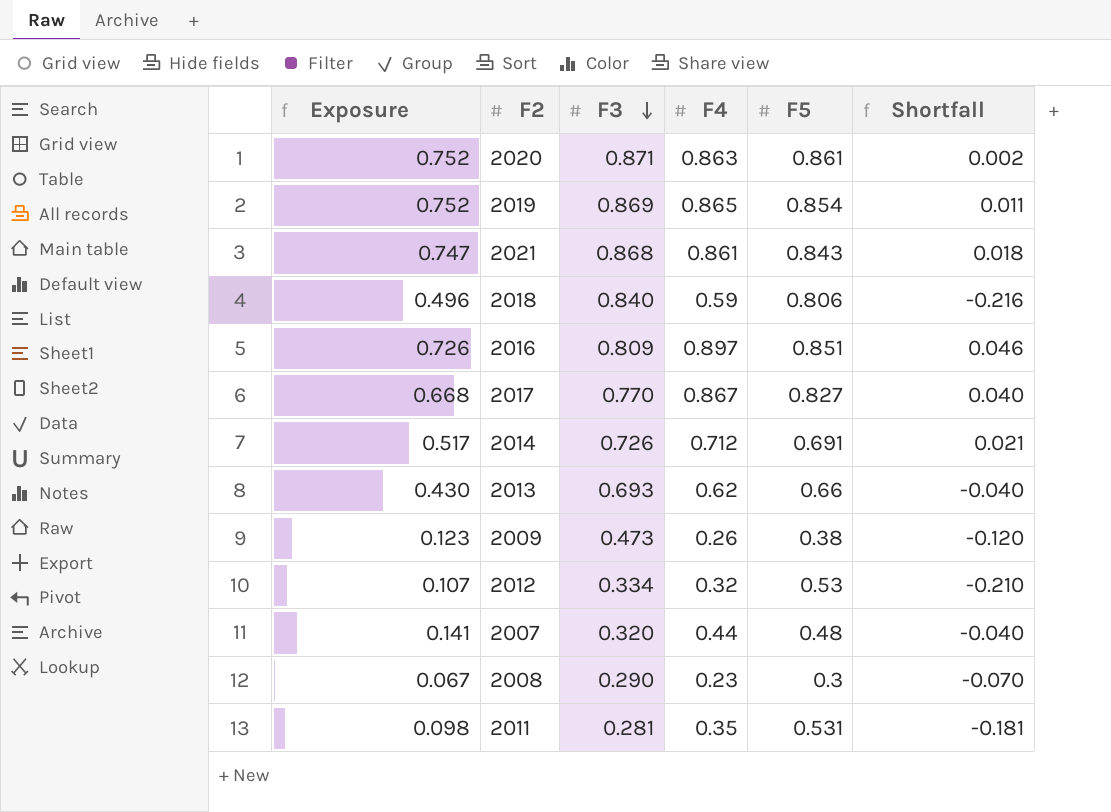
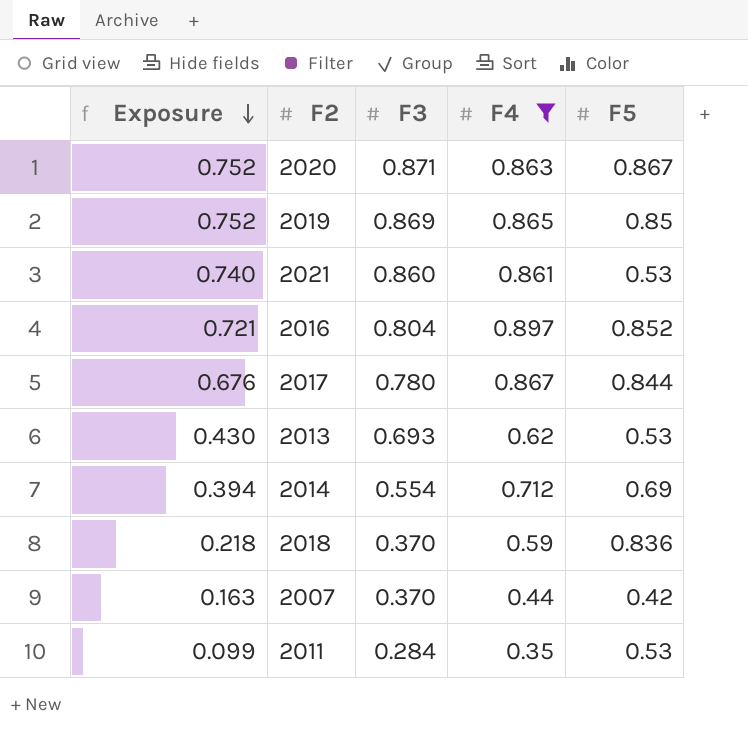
filter: none -> F4 >= 0.35
row order: F3 descending -> Exposure descending
column Shortfall | formula: [F4] - [F5] -> none
2020 | F5: 0.861 -> 0.867
2019 | F5: 0.854 -> 0.85
2021 | Exposure: 0.747 -> 0.740
2021 | F3: 0.868 -> 0.860
2021 | F5: 0.843 -> 0.53
2016 | Exposure: 0.726 -> 0.721
2016 | F3: 0.809 -> 0.804
2016 | F5: 0.851 -> 0.852
2017 | Exposure: 0.668 -> 0.676
2017 | F3: 0.770 -> 0.780
2017 | F5: 0.827 -> 0.844
2013 | F5: 0.66 -> 0.53
2014 | Exposure: 0.517 -> 0.394
2014 | F3: 0.726 -> 0.554
2014 | F5: 0.691 -> 0.69
2018 | Exposure: 0.496 -> 0.218
2018 | F3: 0.840 -> 0.370
2018 | F5: 0.806 -> 0.836
2007 | Exposure: 0.141 -> 0.163
2007 | F3: 0.320 -> 0.370
2007 | F5: 0.48 -> 0.42
2011 | Exposure: 0.098 -> 0.099
2011 | F3: 0.281 -> 0.284
2011 | F5: 0.531 -> 0.53

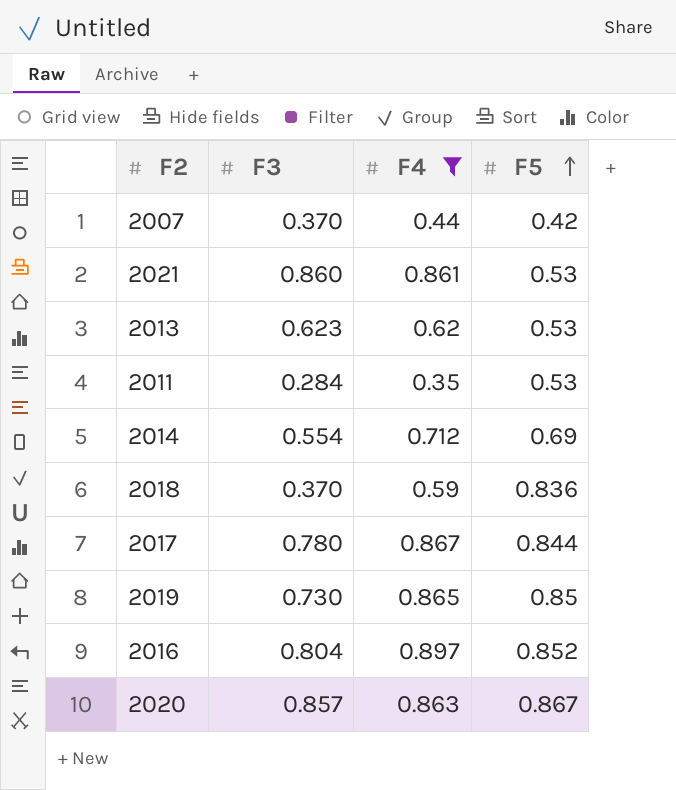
row order: Exposure descending -> F5 ascending
column Exposure | formula: [F3] * [F4] -> none
2013 | F3: 0.693 -> 0.623
2019 | F3: 0.869 -> 0.730
2020 | F3: 0.871 -> 0.857

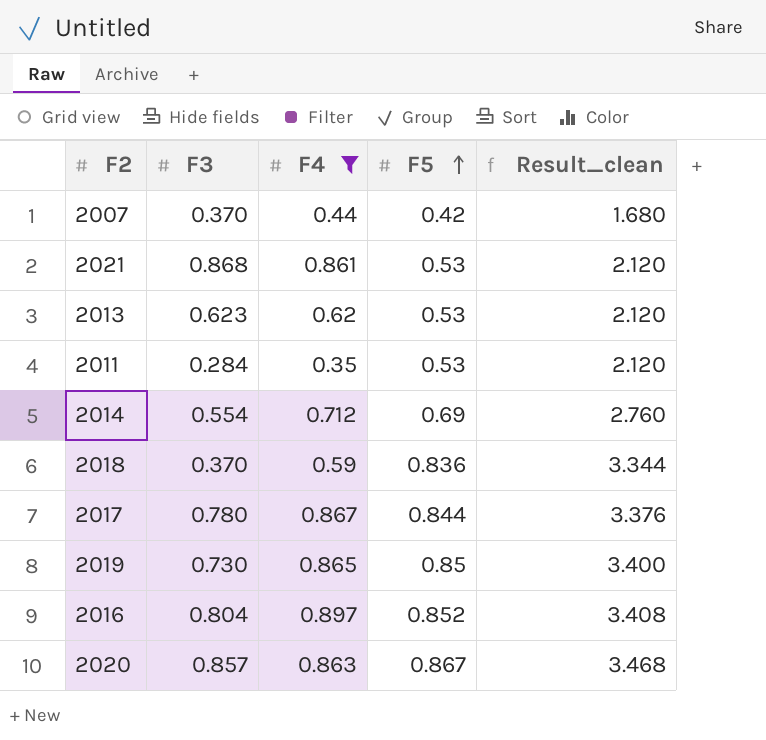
column Result_clean | formula: none -> [F5] * 4
2021 | F3: 0.860 -> 0.868

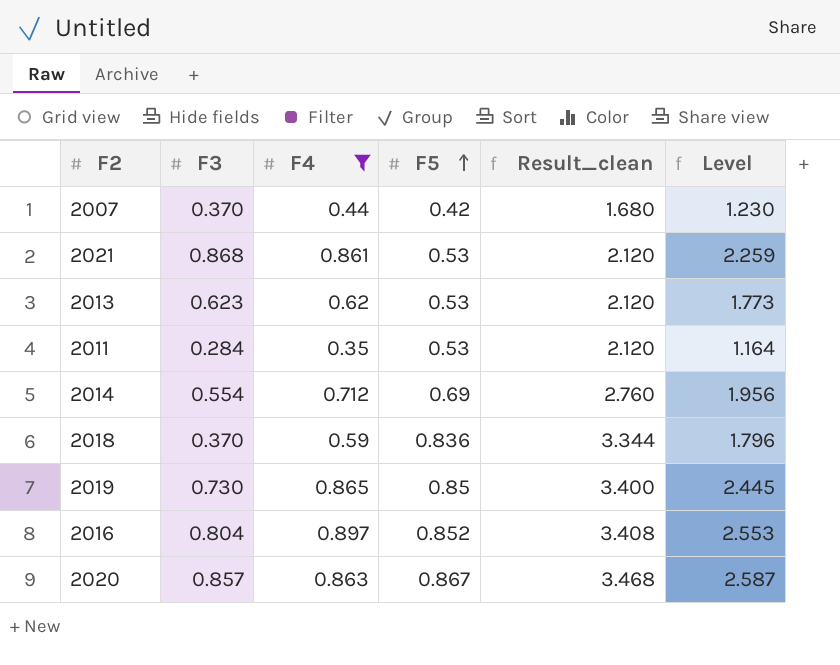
column Level | formula: none -> [F3] + [F4] + [F5]
row 2017: 0.780 | 0.867 | 0.844 | 3.376 -> none

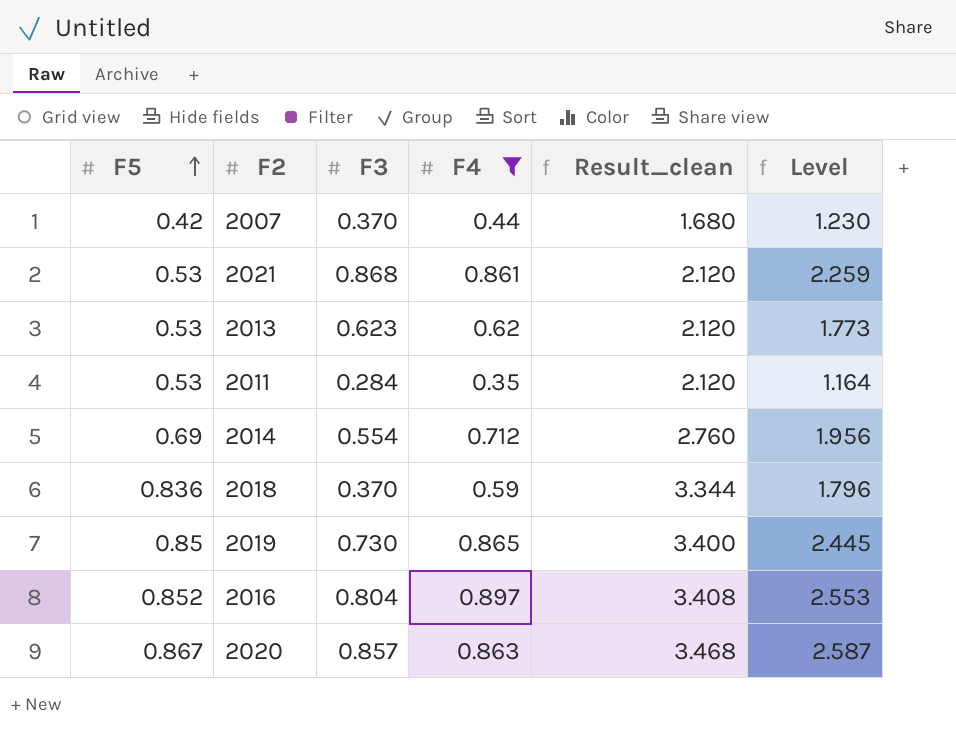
column F5 | position: 4 -> 1

